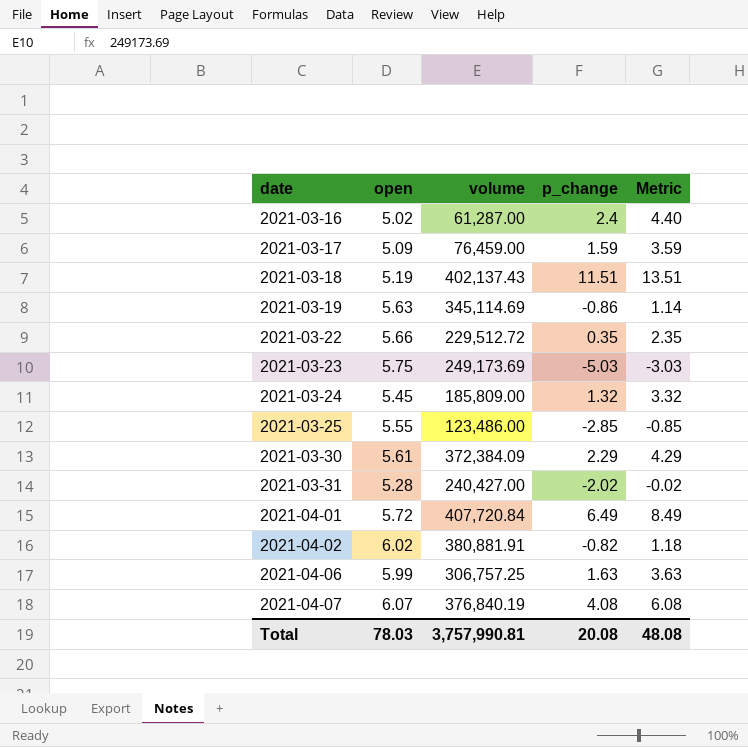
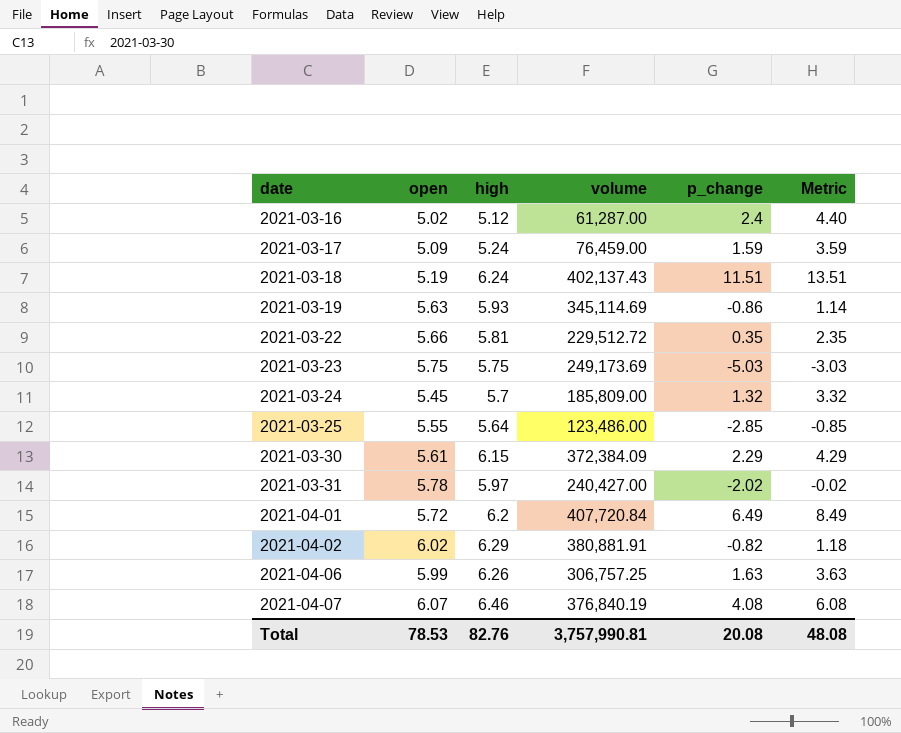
column high | position: none -> 3
2021-03-31 | open: 5.28 -> 5.78
Total | open: 78.03 -> 78.53

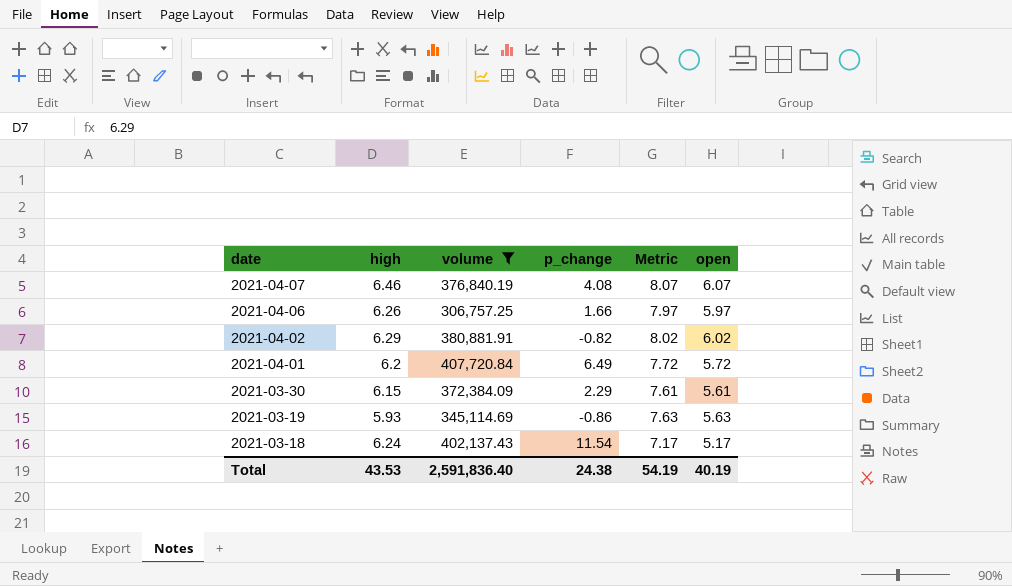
filter: none -> volume >= 306,757.25
row order: date ascending -> date descending
column Metric | formula: [p_change] + 2 -> [open] + 2
column open | position: 2 -> 6
2021-04-06 | p_change: 1.63 -> 1.66
2021-04-06 | open: 5.99 -> 5.97
2021-03-18 | p_change: 11.51 -> 11.54
2021-03-18 | open: 5.19 -> 5.17
Total | high: 82.76 -> 43.53
Total | volume: 3,757,990.81 -> 2,591,836.40
Total | p_change: 20.08 -> 24.38
Total | Metric: 48.08 -> 54.19
Total | open: 78.53 -> 40.19

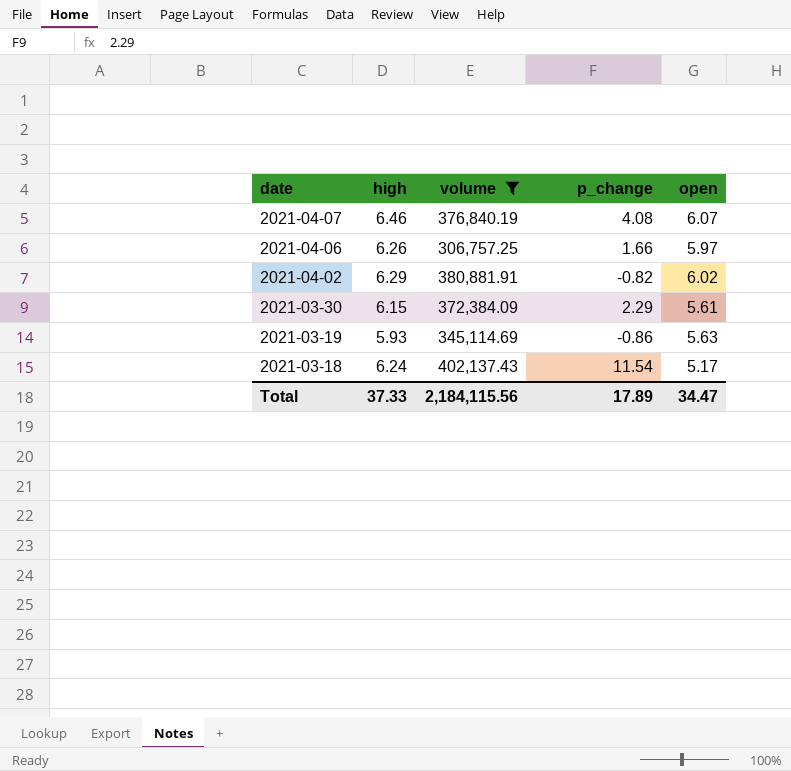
column Metric | formula: [open] + 2 -> none
row 2021-04-01: 6.2 | 407,720.84 | 6.49 | 7.72 | 5.72 -> none
Total | high: 43.53 -> 37.33
Total | volume: 2,591,836.40 -> 2,184,115.56
Total | p_change: 24.38 -> 17.89
Total | open: 40.19 -> 34.47

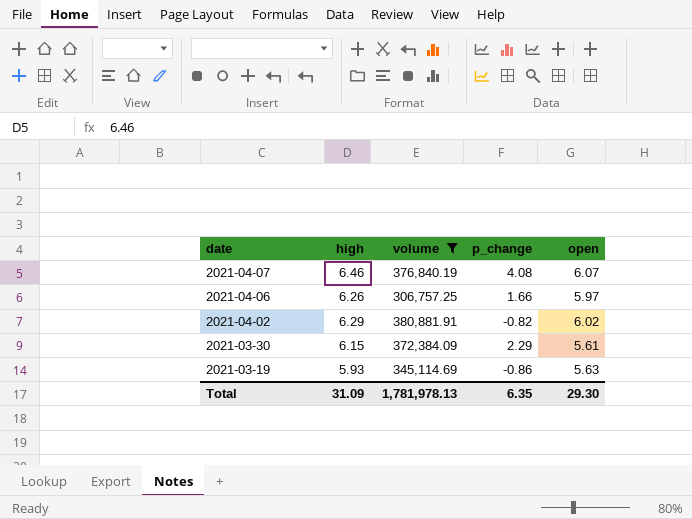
row 2021-03-18: 6.24 | 402,137.43 | 11.54 | 5.17 -> none
Total | high: 37.33 -> 31.09
Total | volume: 2,184,115.56 -> 1,781,978.13
Total | p_change: 17.89 -> 6.35
Total | open: 34.47 -> 29.30

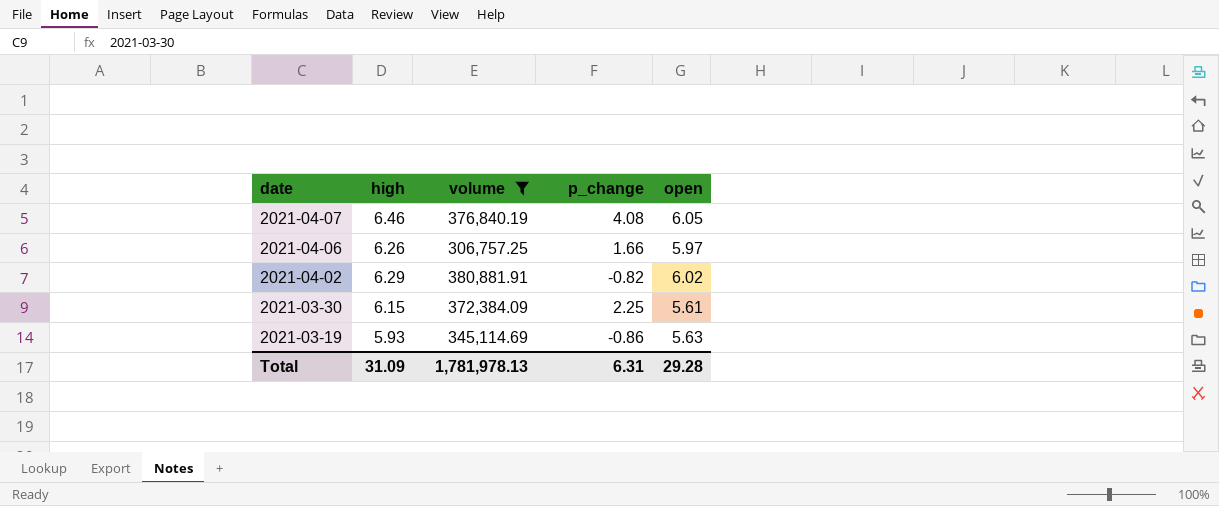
2021-04-07 | open: 6.07 -> 6.05
2021-03-30 | p_change: 2.29 -> 2.25
Total | p_change: 6.35 -> 6.31
Total | open: 29.30 -> 29.28

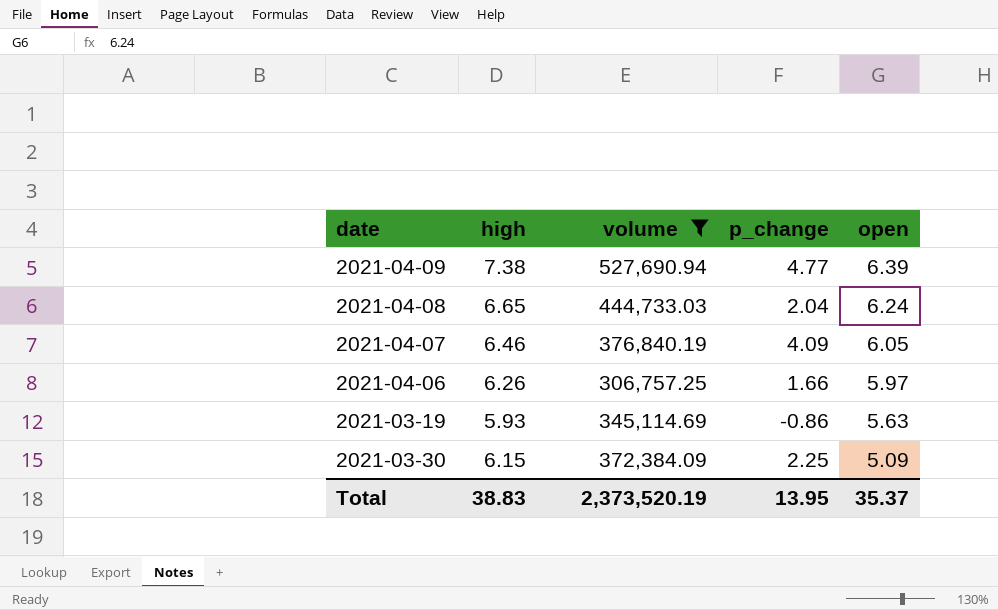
row order: date descending -> open descending
row 2021-04-02: 6.29 | 380,881.91 | -0.82 | 6.02 -> none
row 2021-04-09: none -> 7.38 | 527,690.94 | 4.77 | 6.39
row 2021-04-08: none -> 6.65 | 444,733.03 | 2.04 | 6.24
2021-04-07 | p_change: 4.08 -> 4.09
2021-03-30 | open: 5.61 -> 5.09
Total | high: 31.09 -> 38.83
Total | volume: 1,781,978.13 -> 2,373,520.19
Total | p_change: 6.31 -> 13.95
Total | open: 29.28 -> 35.37

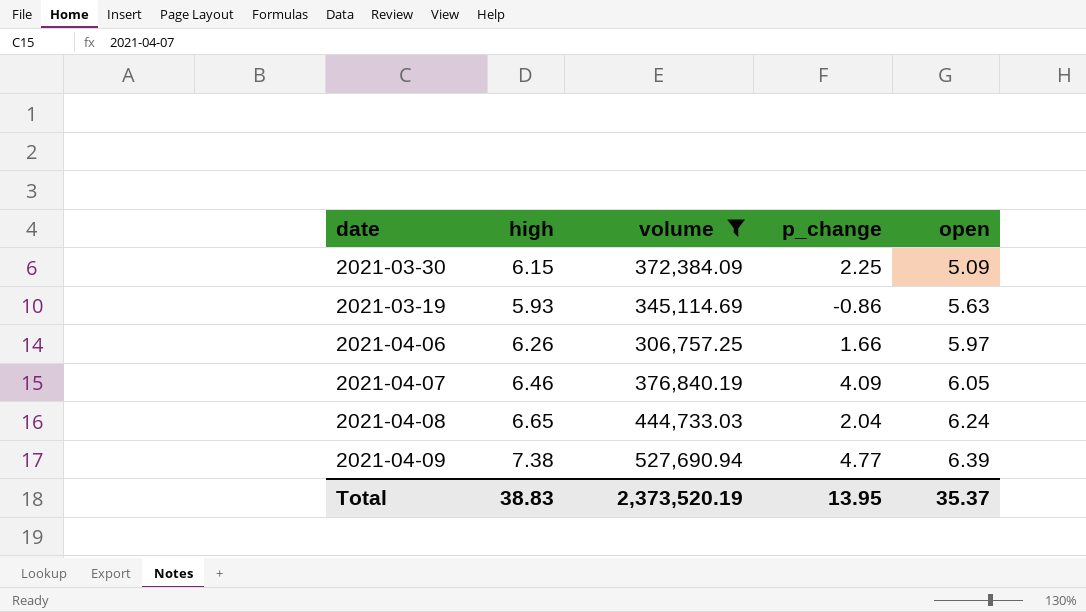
row order: open descending -> open ascending

